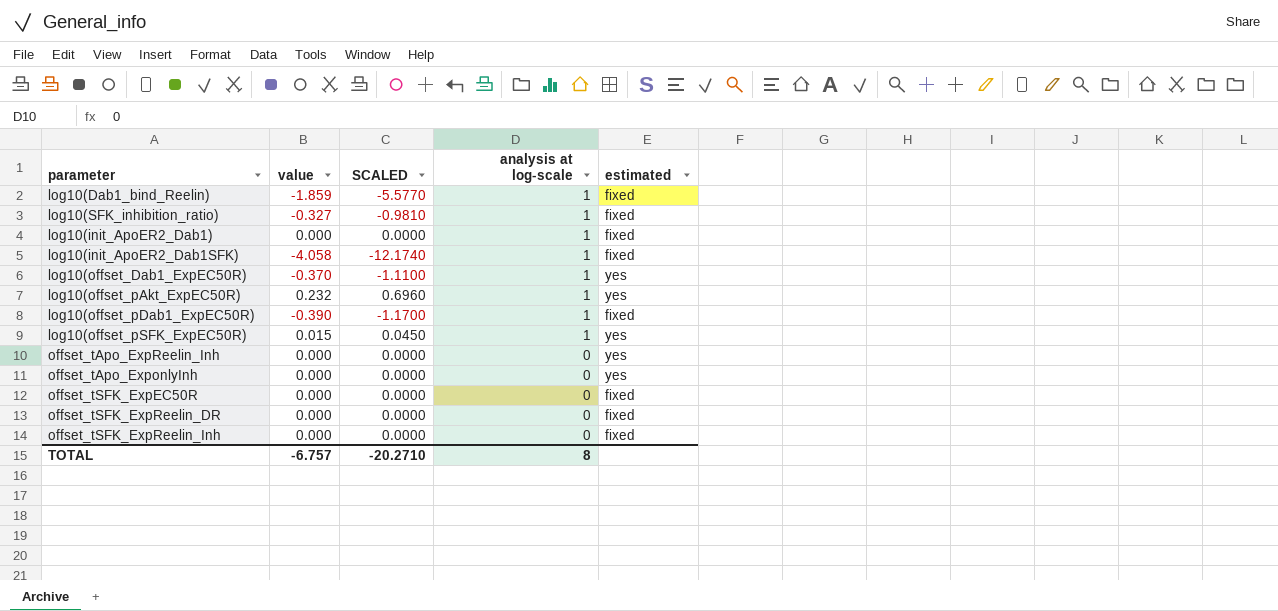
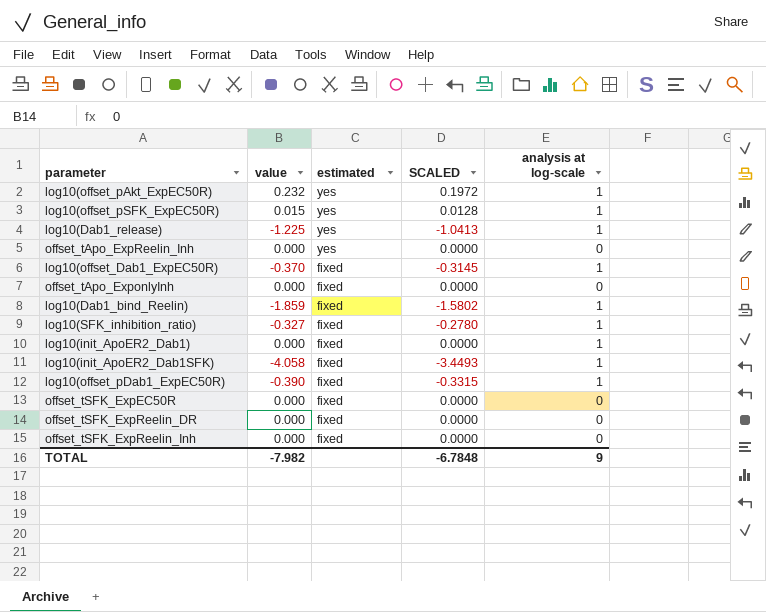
row order: analysis at log-scale descending -> estimated descending
column estimated | position: 5 -> 3
column SCALED | formula: [value] * 3 -> [value] * 0.85
row log10(Dab1_release): none -> -1.225 | yes | -1.0413 | 1
log10(offset_Dab1_ExpEC50R) | estimated: yes -> fixed
offset_tApo_ExponlyInh | estimated: yes -> fixed
TOTAL | value: -6.757 -> -7.982
TOTAL | SCALED: -20.2710 -> -6.7848
TOTAL | analysis at log-scale: 8 -> 9

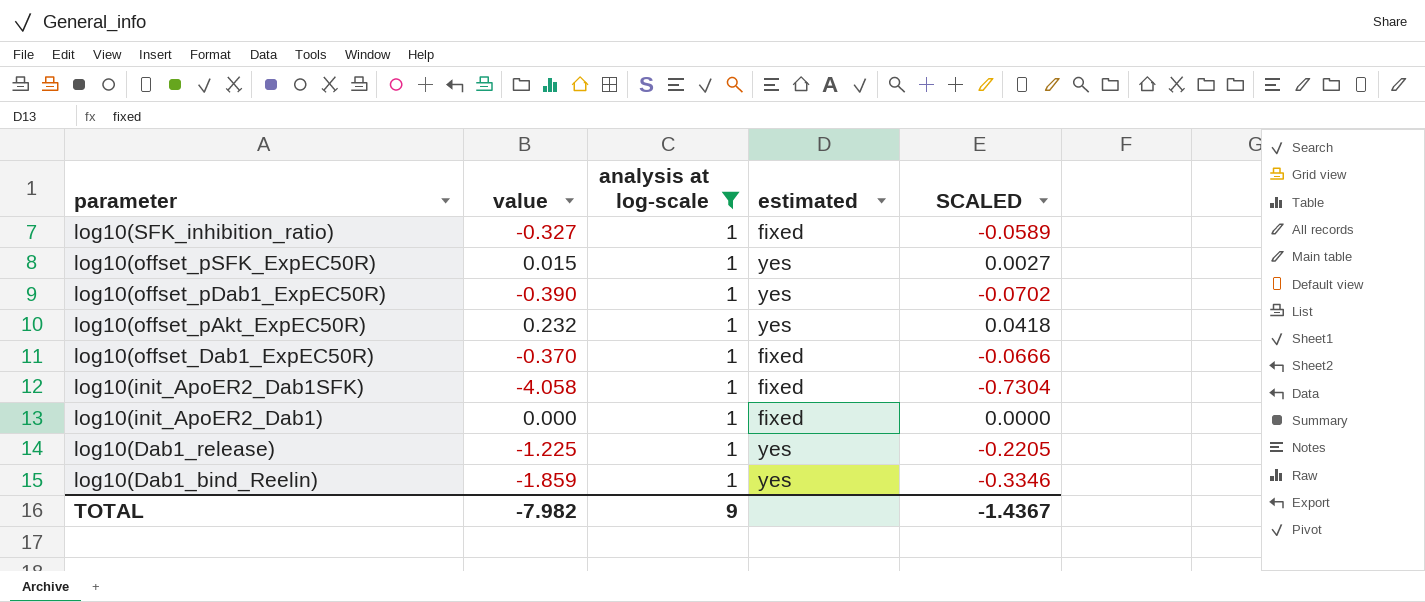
filter: none -> analysis at log-scale = 1
row order: estimated descending -> parameter descending
column analysis at log-scale | position: 5 -> 3
column SCALED | formula: [value] * 0.85 -> [value] * 0.18
log10(offset_pDab1_ExpEC50R) | estimated: fixed -> yes
log10(Dab1_bind_Reelin) | estimated: fixed -> yes
TOTAL | SCALED: -6.7848 -> -1.4367

